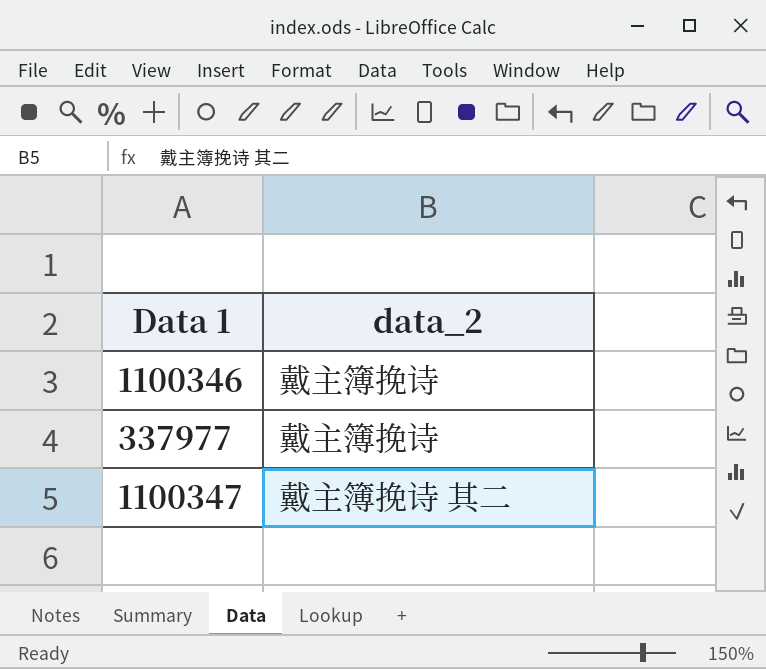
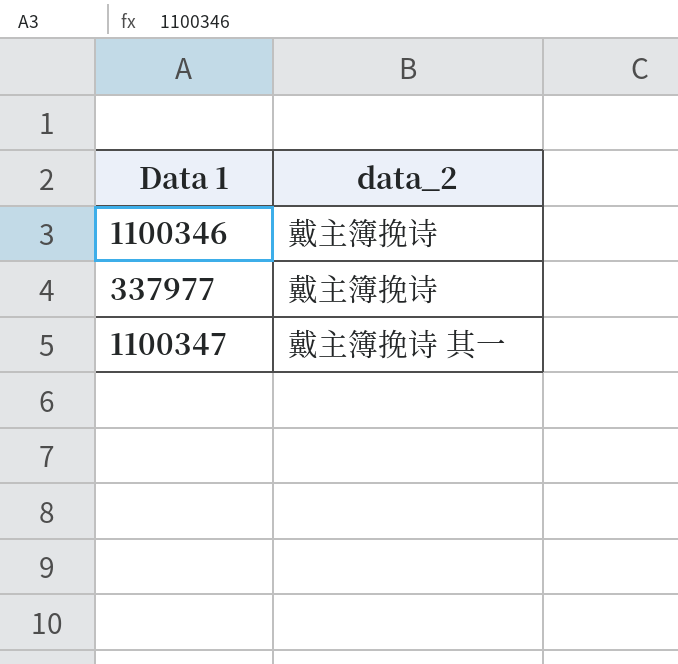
1100347 | data_2: 戴主簿挽诗 其二 -> 戴主簿挽诗 其一

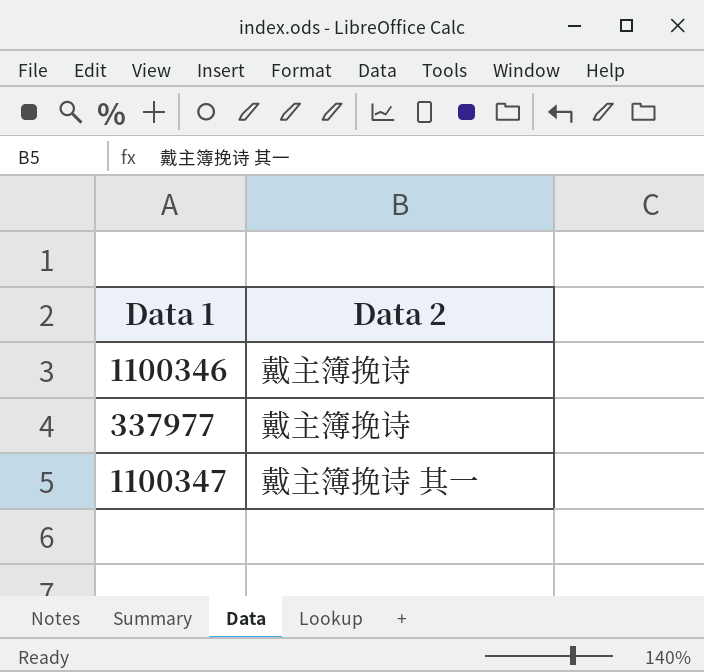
column name: data_2 -> Data 2

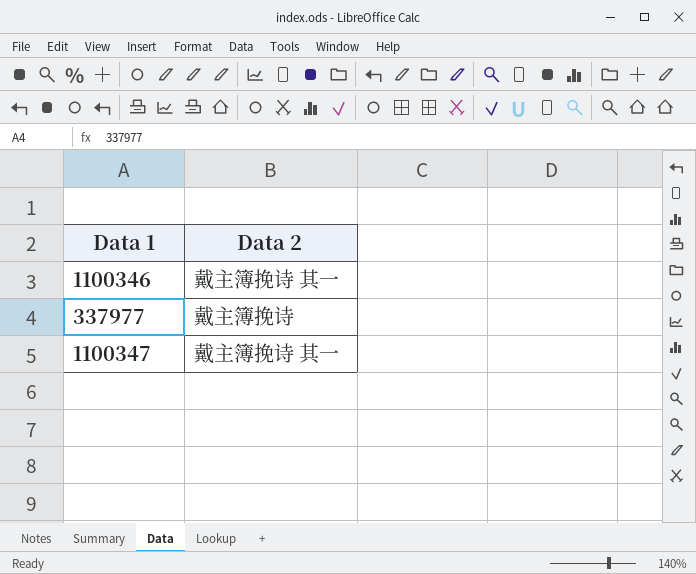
1100346 | Data 2: 戴主簿挽诗 -> 戴主簿挽诗 其一

